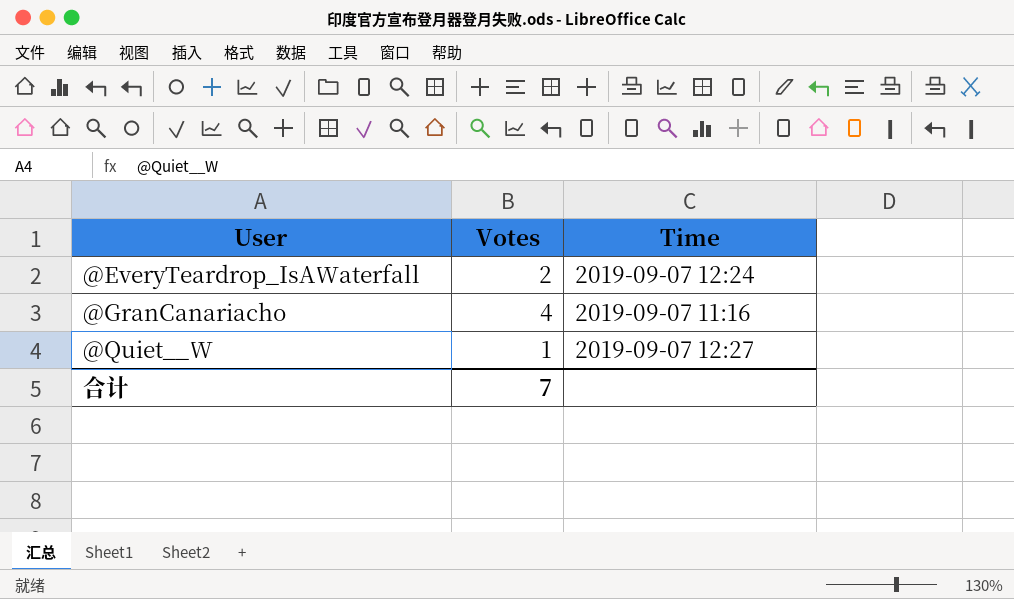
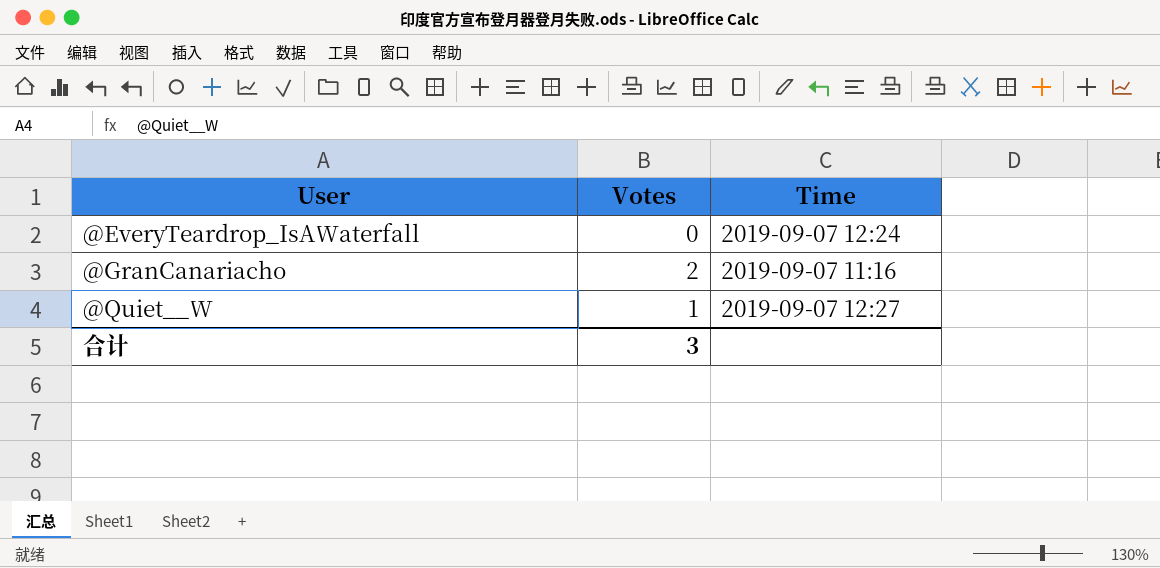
@EveryTeardrop_IsAWaterfall | Votes: 2 -> 0
@GranCanariacho | Votes: 4 -> 2
合计 | Votes: 7 -> 3

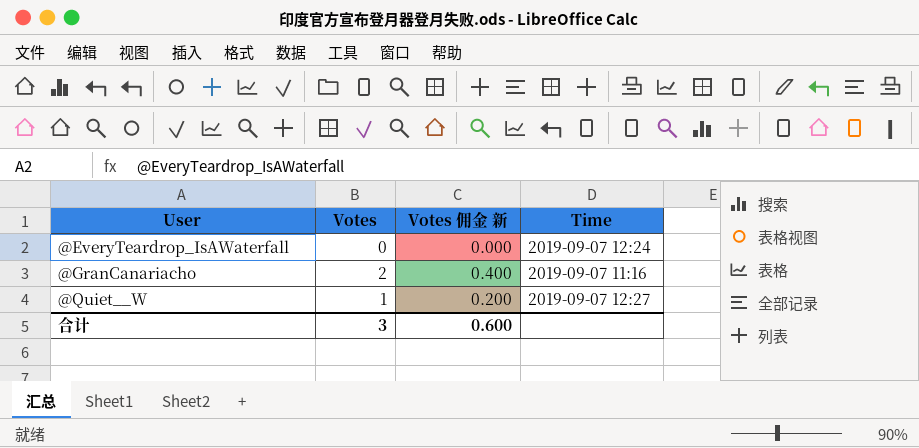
column Votes 佣金 新 | formula: none -> [Votes] * 0.2

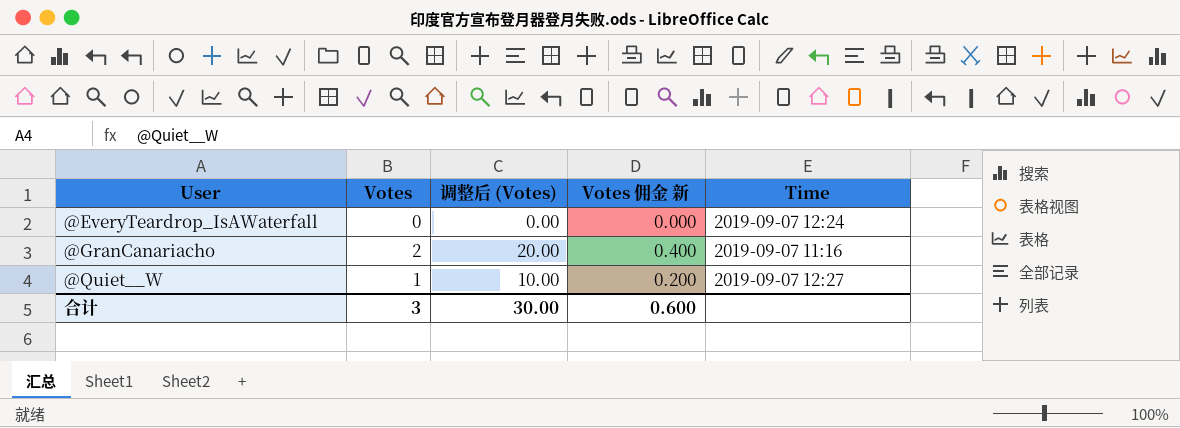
column 调整后 (Votes) | formula: none -> [Votes] * 10

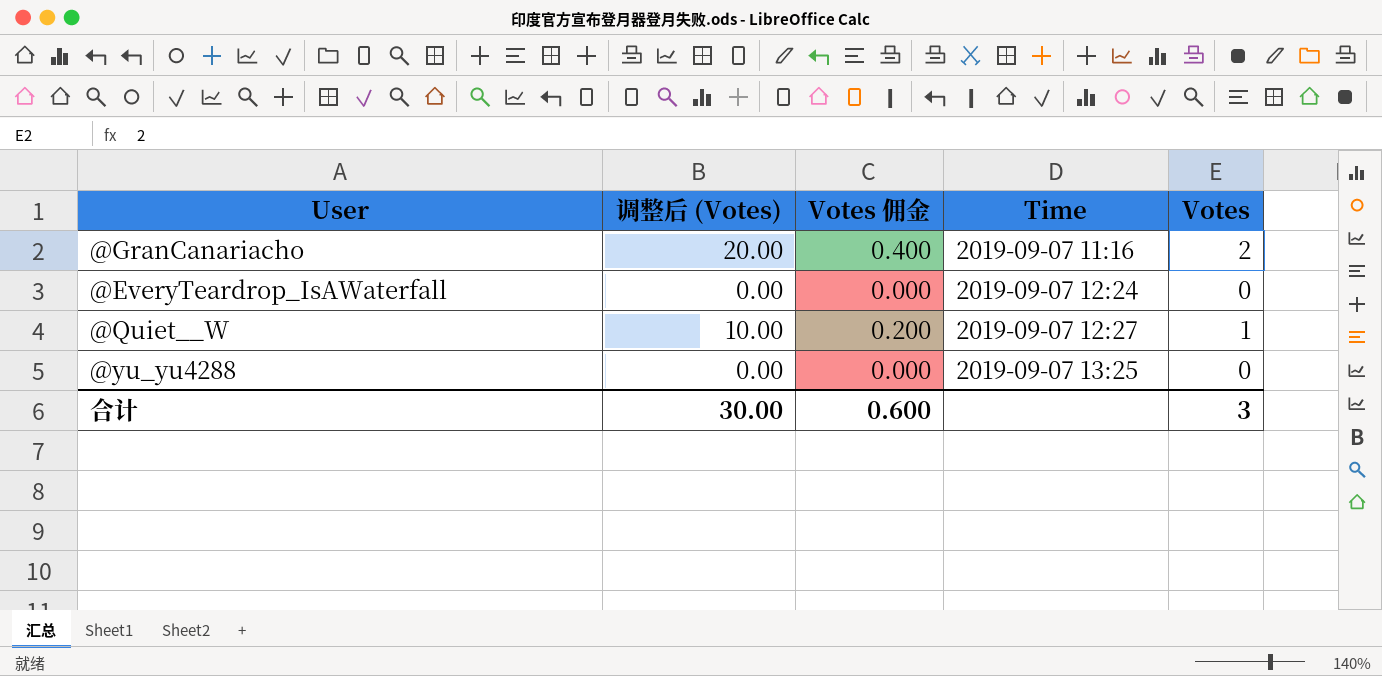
row order: User ascending -> Time ascending
column name: Votes 佣金 新 -> Votes 佣金
column Votes | position: 2 -> 5
row @yu_yu4288: none -> 0.00 | 0.000 | 2019-09-07 13:25 | 0

